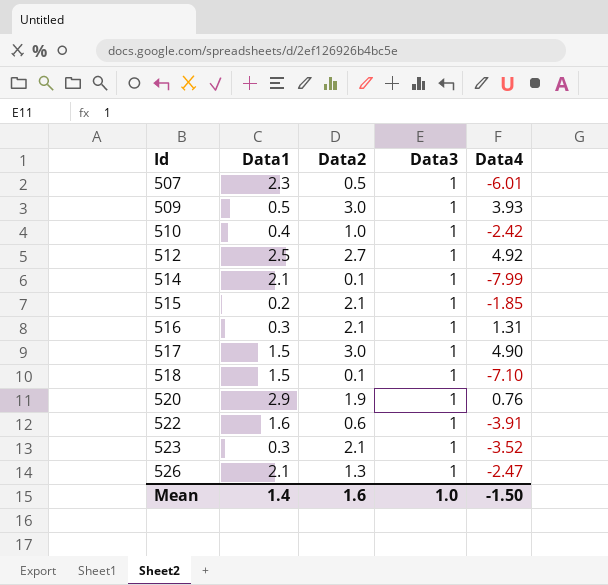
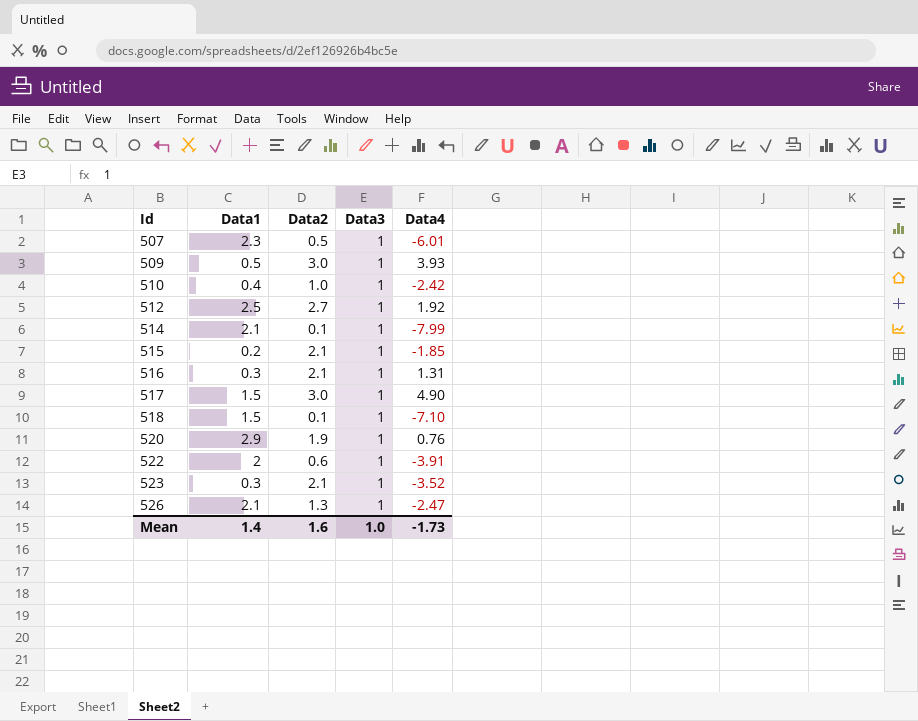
512 | Data4: 4.92 -> 1.92
522 | Data1: 1.6 -> 2
Mean | Data4: -1.50 -> -1.73

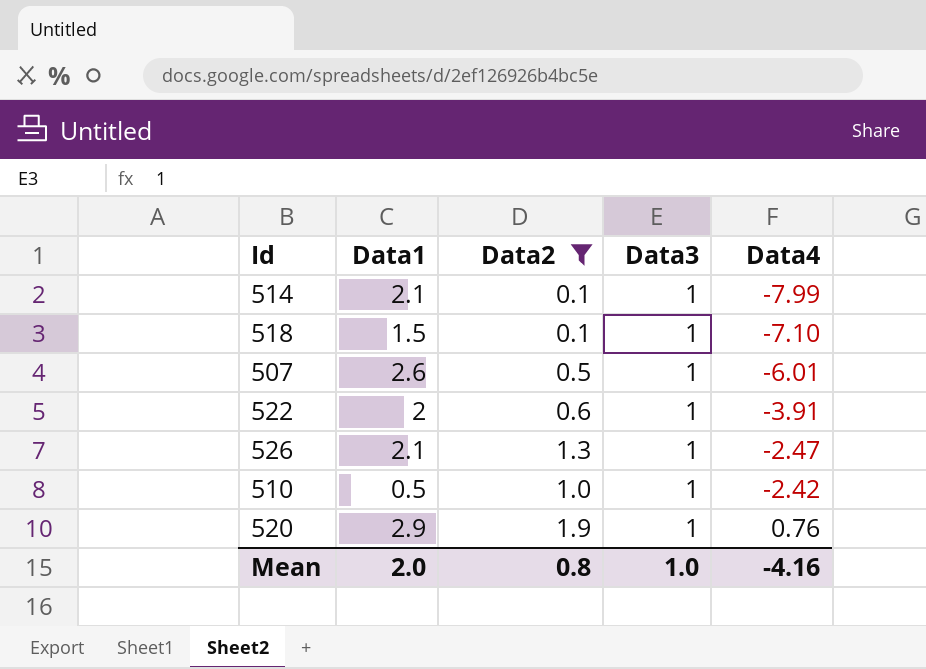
filter: none -> Data2 <= 1.9
row order: Id ascending -> Data4 ascending
507 | Data1: 2.3 -> 2.6
510 | Data1: 0.4 -> 0.5
Mean | Data1: 1.4 -> 2.0
Mean | Data2: 1.6 -> 0.8
Mean | Data4: -1.73 -> -4.16

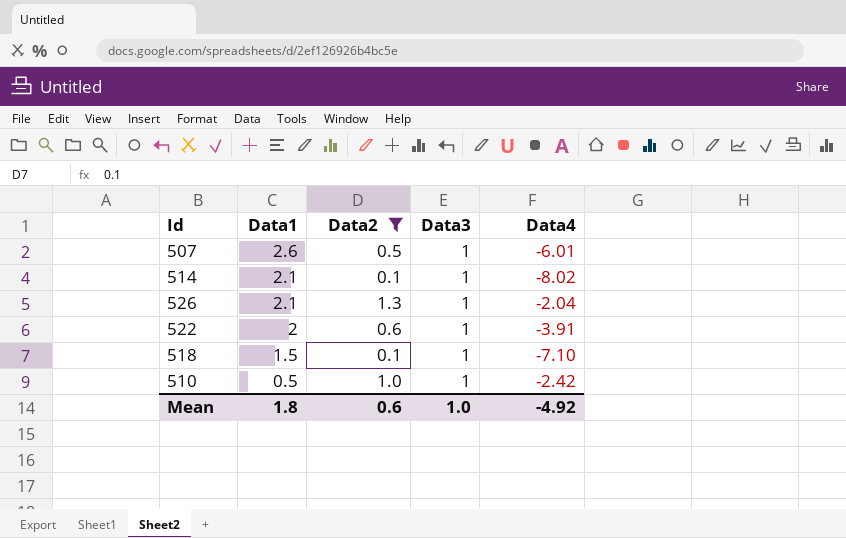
row order: Data4 ascending -> Data1 descending
row 520: 2.9 | 1.9 | 1 | 0.76 -> none
514 | Data4: -7.99 -> -8.02
526 | Data4: -2.47 -> -2.04
Mean | Data1: 2.0 -> 1.8
Mean | Data2: 0.8 -> 0.6
Mean | Data4: -4.16 -> -4.92

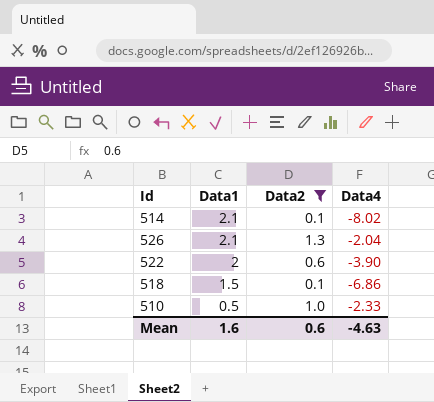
column Data3 | position: 4 -> none
row 507: 2.6 | 0.5 | 1 | -6.01 -> none
522 | Data4: -3.91 -> -3.90
518 | Data4: -7.10 -> -6.86
510 | Data4: -2.42 -> -2.33
Mean | Data1: 1.8 -> 1.6
Mean | Data4: -4.92 -> -4.63

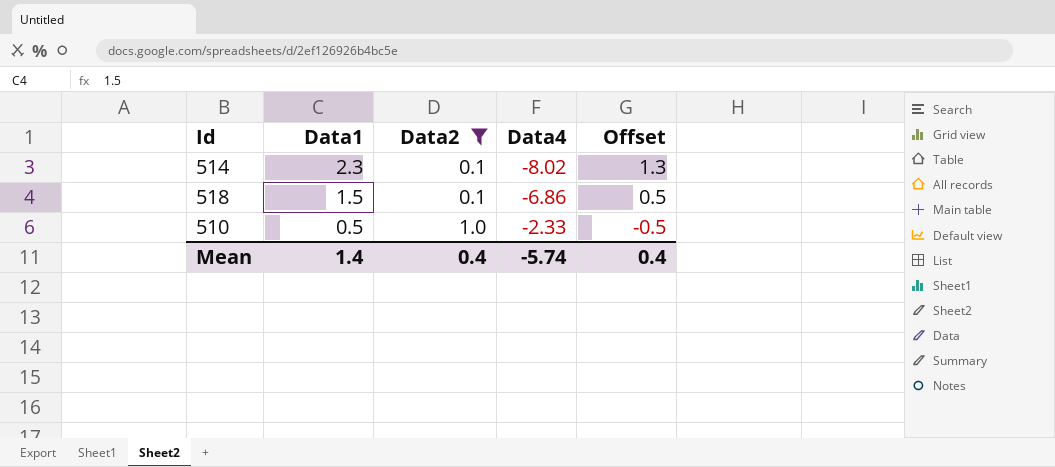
column Offset | formula: none -> [Data1] - 1
row 526: 2.1 | 1.3 | -2.04 -> none
row 522: 2 | 0.6 | -3.90 -> none
514 | Data1: 2.1 -> 2.3
Mean | Data1: 1.6 -> 1.4
Mean | Data2: 0.6 -> 0.4
Mean | Data4: -4.63 -> -5.74

